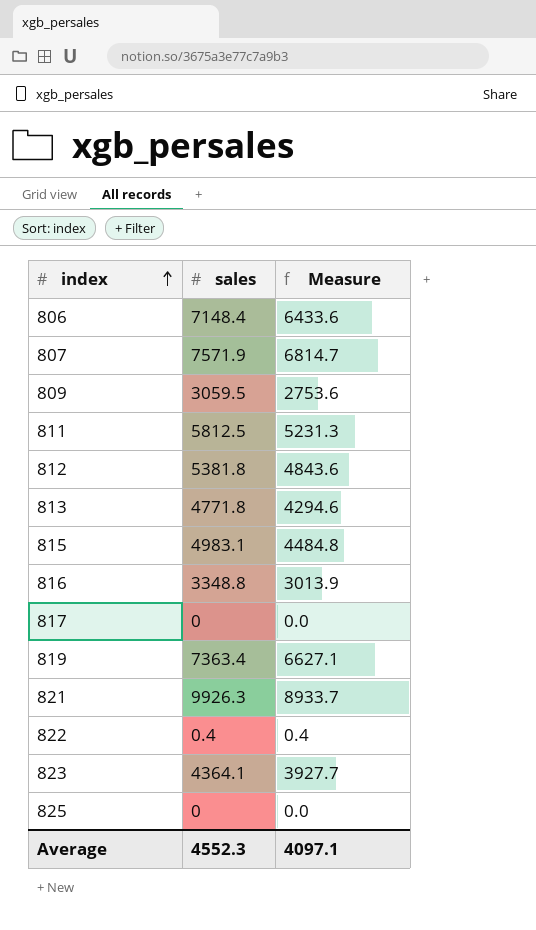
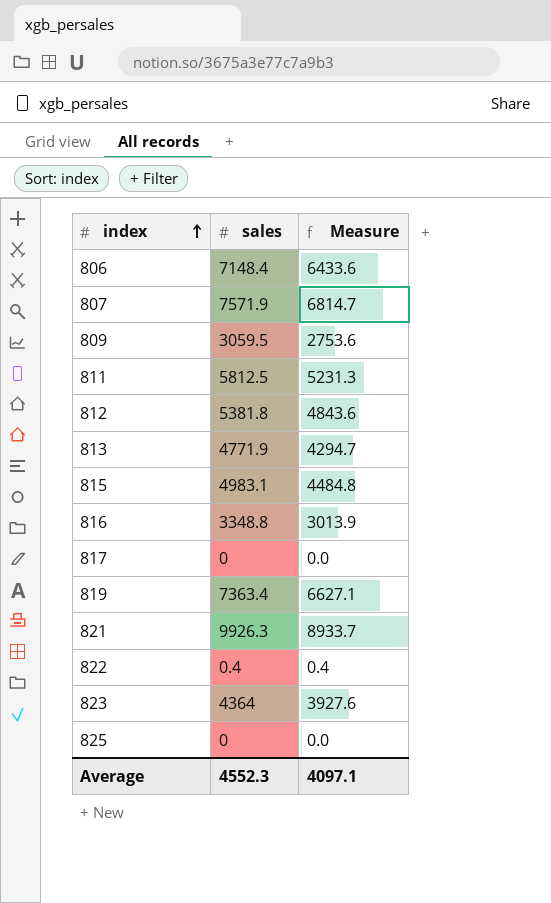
813 | sales: 4771.8 -> 4771.9
813 | Measure: 4294.6 -> 4294.7
823 | sales: 4364.1 -> 4364
823 | Measure: 3927.7 -> 3927.6

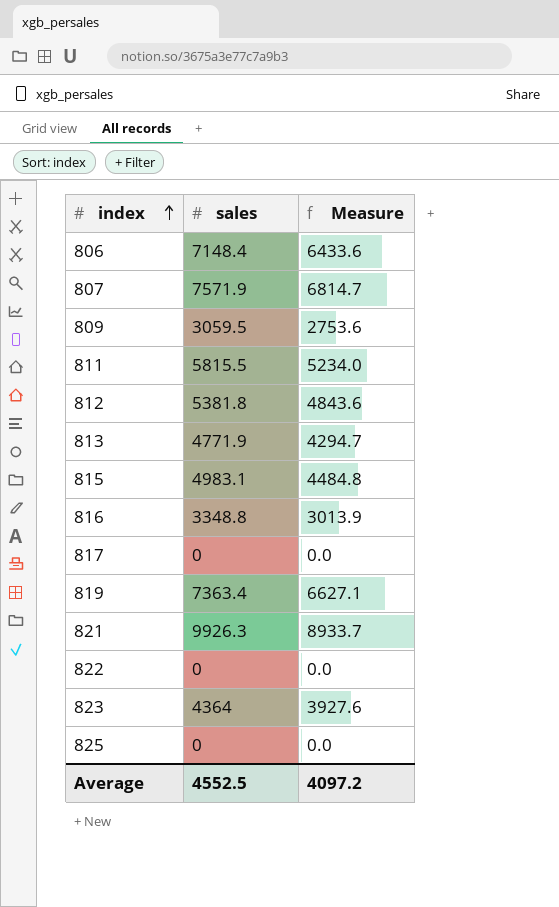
811 | sales: 5812.5 -> 5815.5
811 | Measure: 5231.3 -> 5234.0
822 | sales: 0.4 -> 0
822 | Measure: 0.4 -> 0.0
Average | sales: 4552.3 -> 4552.5
Average | Measure: 4097.1 -> 4097.2

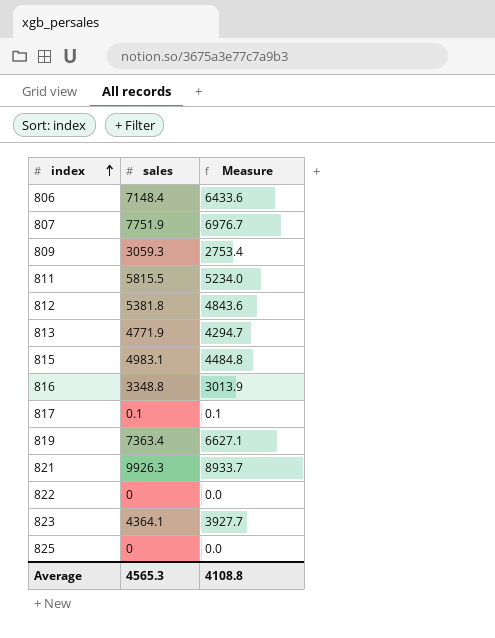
807 | sales: 7571.9 -> 7751.9
807 | Measure: 6814.7 -> 6976.7
809 | sales: 3059.5 -> 3059.3
809 | Measure: 2753.6 -> 2753.4
817 | sales: 0 -> 0.1
817 | Measure: 0.0 -> 0.1
823 | sales: 4364 -> 4364.1
823 | Measure: 3927.6 -> 3927.7
Average | sales: 4552.5 -> 4565.3
Average | Measure: 4097.2 -> 4108.8

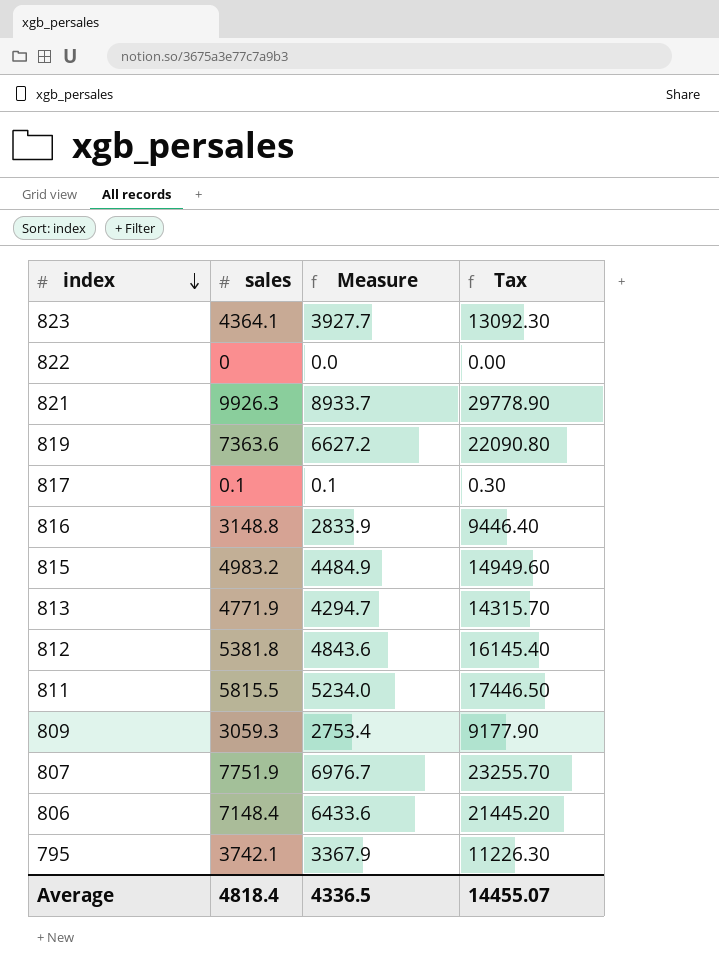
row order: index ascending -> index descending
column Tax | formula: none -> [sales] * 3
row 825: 0 | 0.0 -> none
819 | sales: 7363.4 -> 7363.6
819 | Measure: 6627.1 -> 6627.2
816 | sales: 3348.8 -> 3148.8
816 | Measure: 3013.9 -> 2833.9
815 | sales: 4983.1 -> 4983.2
815 | Measure: 4484.8 -> 4484.9
row 795: none -> 3742.1 | 3367.9 | 11226.30
Average | sales: 4565.3 -> 4818.4
Average | Measure: 4108.8 -> 4336.5

